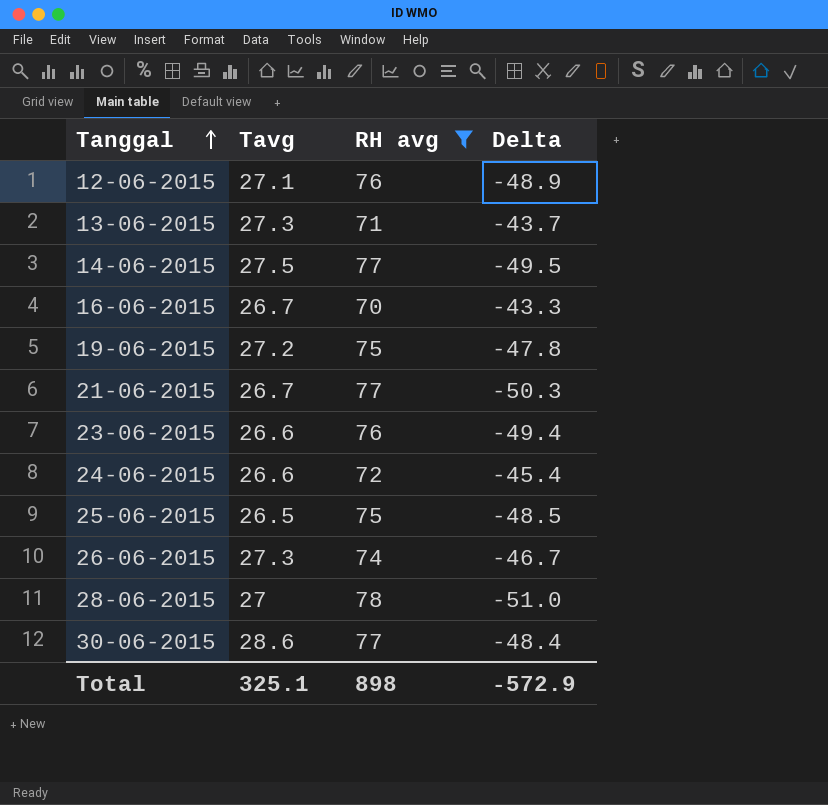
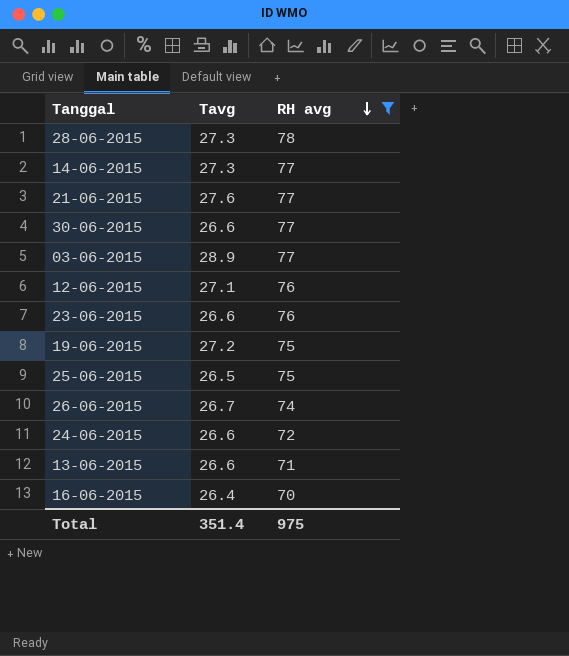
row order: Tanggal ascending -> RH avg descending
column Delta | formula: [Tavg] - [RH avg] -> none
28-06-2015 | Tavg: 27 -> 27.3
14-06-2015 | Tavg: 27.5 -> 27.3
21-06-2015 | Tavg: 26.7 -> 27.6
30-06-2015 | Tavg: 28.6 -> 26.6
row 03-06-2015: none -> 28.9 | 77
26-06-2015 | Tavg: 27.3 -> 26.7
13-06-2015 | Tavg: 27.3 -> 26.6
16-06-2015 | Tavg: 26.7 -> 26.4
Total | Tavg: 325.1 -> 351.4
Total | RH avg: 898 -> 975

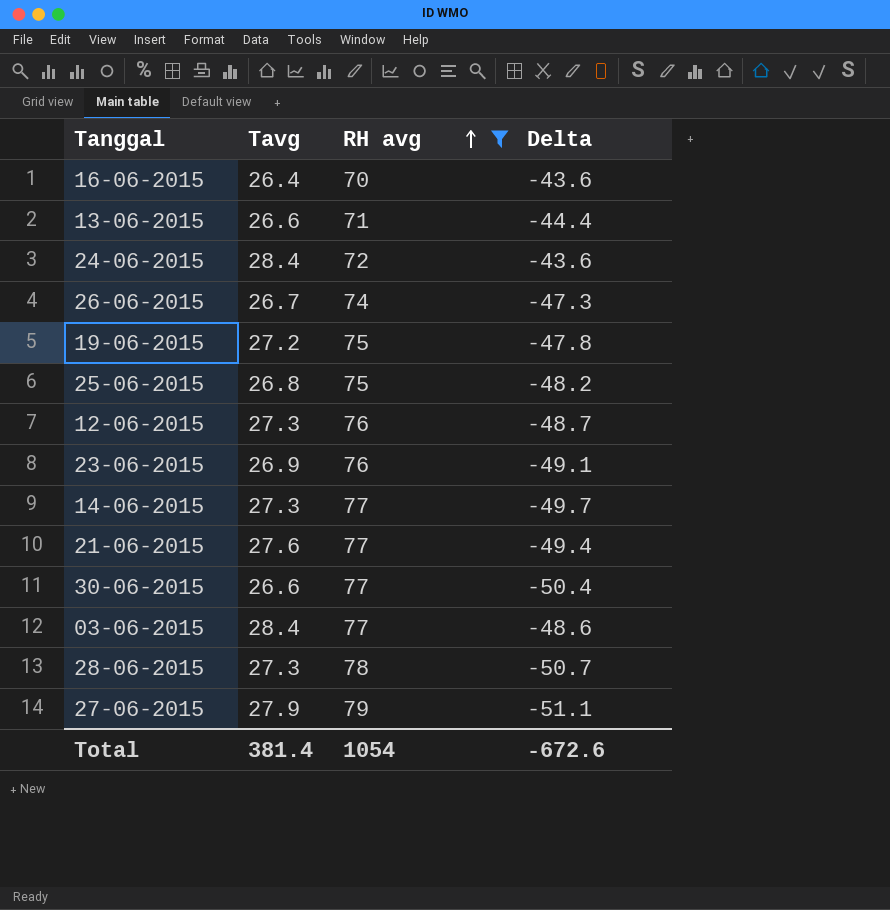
row order: RH avg descending -> RH avg ascending
column Delta | formula: none -> [Tavg] - [RH avg]
24-06-2015 | Tavg: 26.6 -> 28.4
25-06-2015 | Tavg: 26.5 -> 26.8
12-06-2015 | Tavg: 27.1 -> 27.3
23-06-2015 | Tavg: 26.6 -> 26.9
03-06-2015 | Tavg: 28.9 -> 28.4
row 27-06-2015: none -> 27.9 | 79 | -51.1
Total | Tavg: 351.4 -> 381.4
Total | RH avg: 975 -> 1054

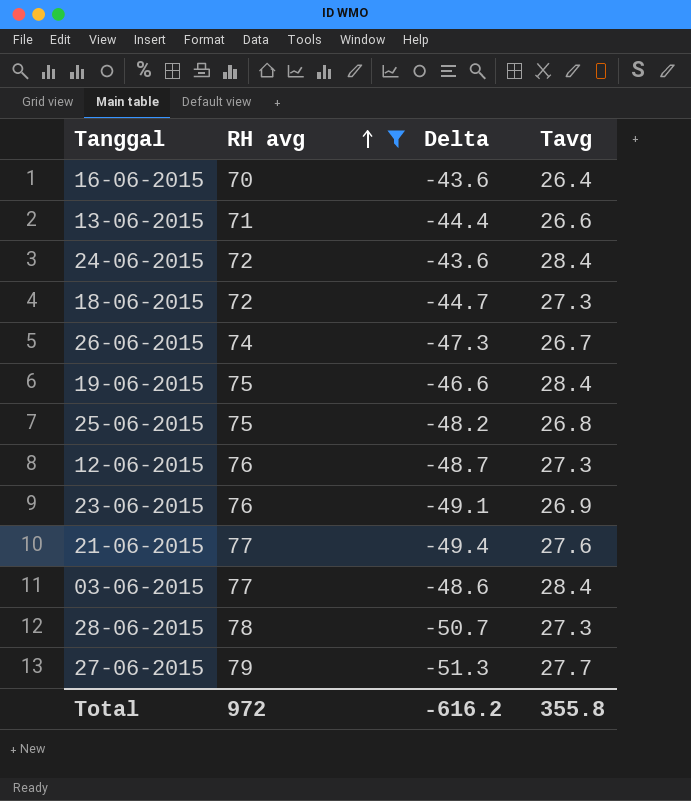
column Tavg | position: 2 -> 4
row 14-06-2015: 27.3 | 77 | -49.7 -> none
row 30-06-2015: 26.6 | 77 | -50.4 -> none
row 18-06-2015: none -> 72 | -44.7 | 27.3
19-06-2015 | Delta: -47.8 -> -46.6
19-06-2015 | Tavg: 27.2 -> 28.4
27-06-2015 | Delta: -51.1 -> -51.3
27-06-2015 | Tavg: 27.9 -> 27.7
Total | RH avg: 1054 -> 972
Total | Delta: -672.6 -> -616.2
Total | Tavg: 381.4 -> 355.8

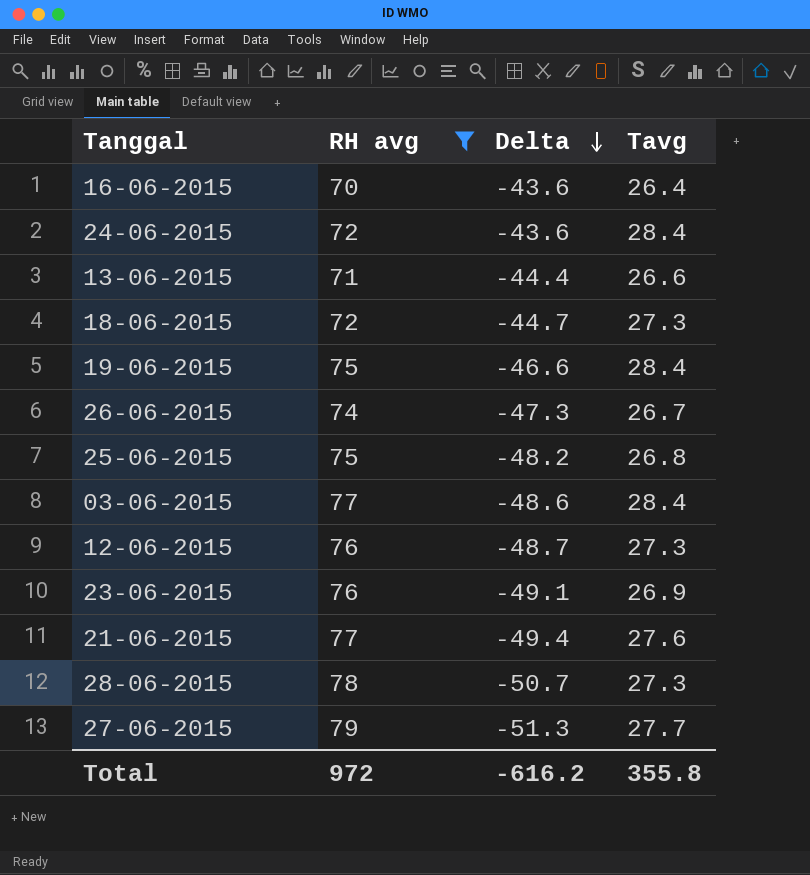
row order: RH avg ascending -> Delta descending

